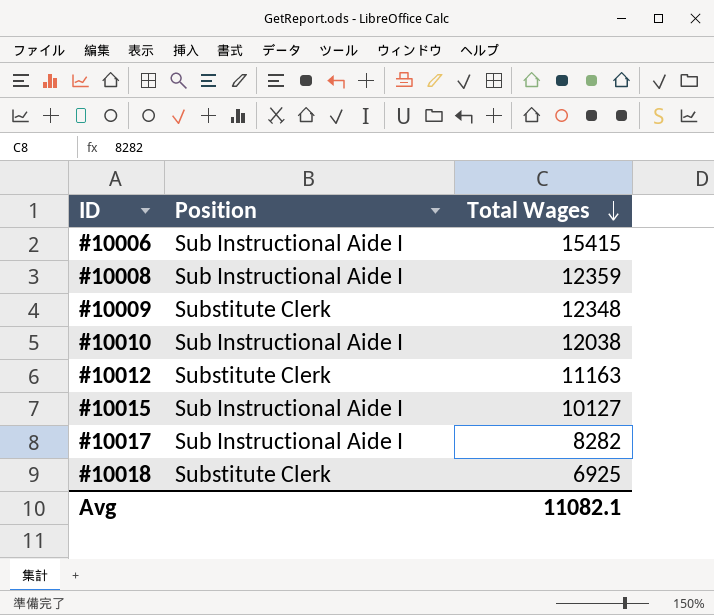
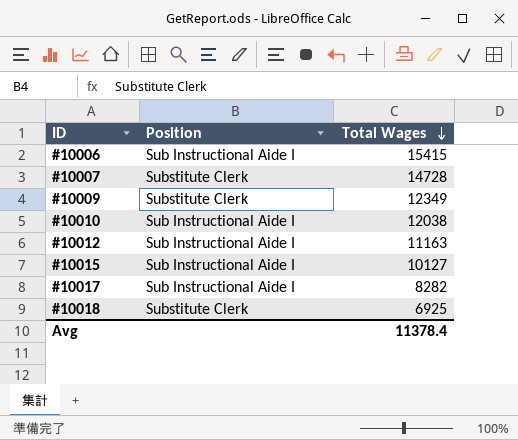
row #10008: Sub Instructional Aide I | 12359 -> none
row #10007: none -> Substitute Clerk | 14728
#10009 | Total Wages: 12348 -> 12349
#10012 | Position: Substitute Clerk -> Sub Instructional Aide I
Avg | Total Wages: 11082.1 -> 11378.4

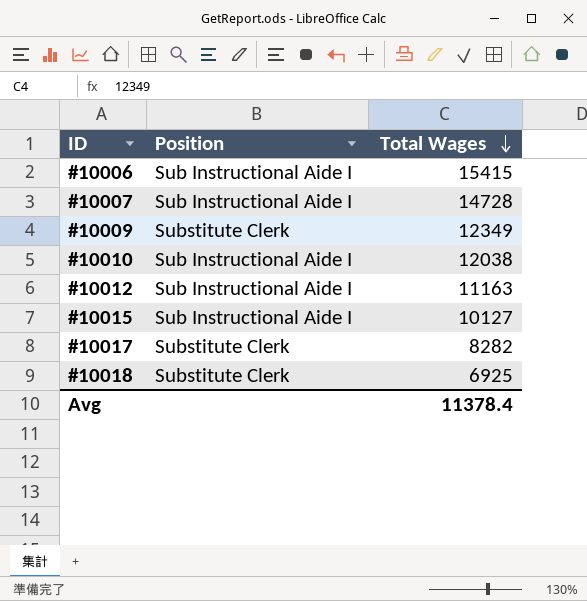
#10007 | Position: Substitute Clerk -> Sub Instructional Aide I
#10017 | Position: Sub Instructional Aide I -> Substitute Clerk

